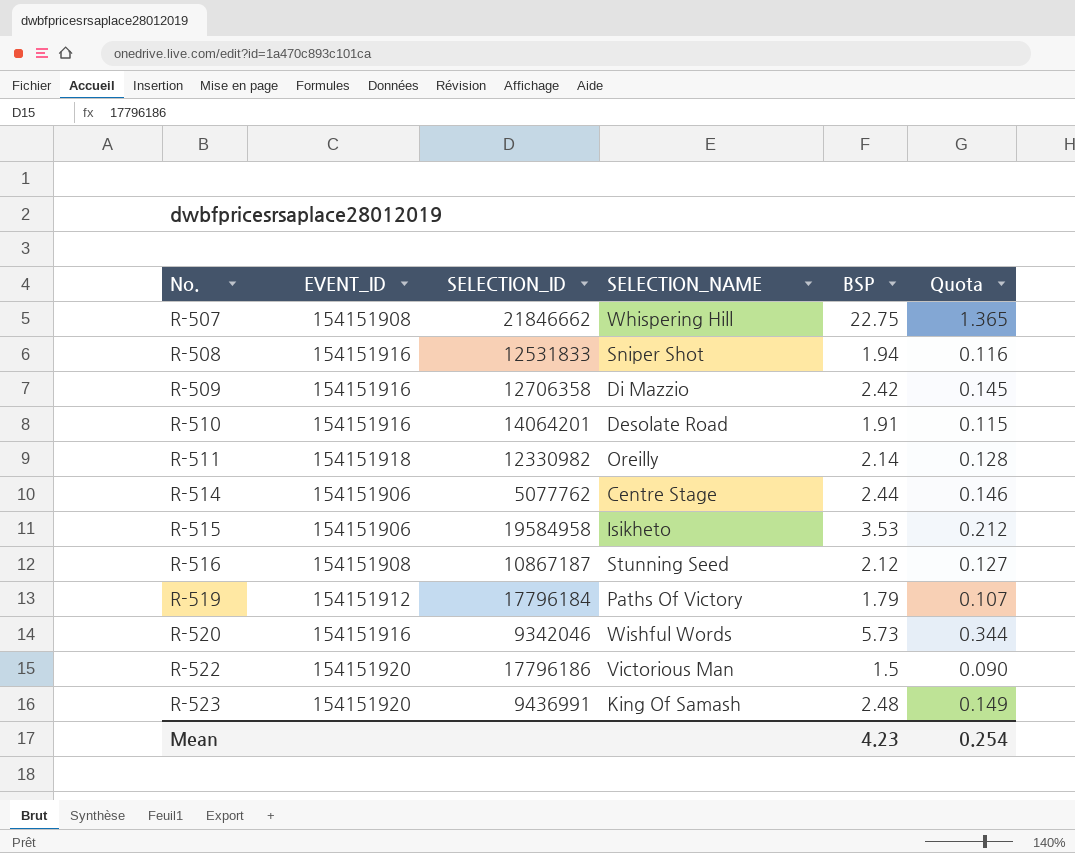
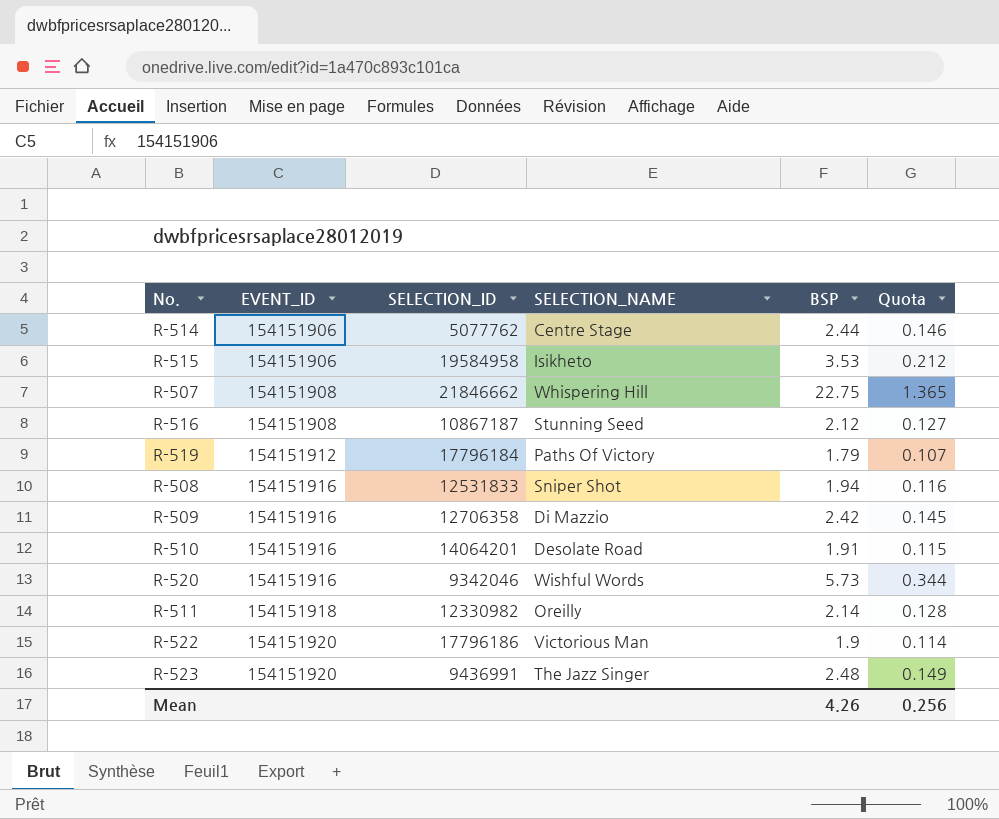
row order: No. ascending -> EVENT_ID ascending
R-522 | BSP: 1.5 -> 1.9
R-522 | Quota: 0.090 -> 0.114
R-523 | SELECTION_NAME: King Of Samash -> The Jazz Singer
Mean | BSP: 4.23 -> 4.26
Mean | Quota: 0.254 -> 0.256

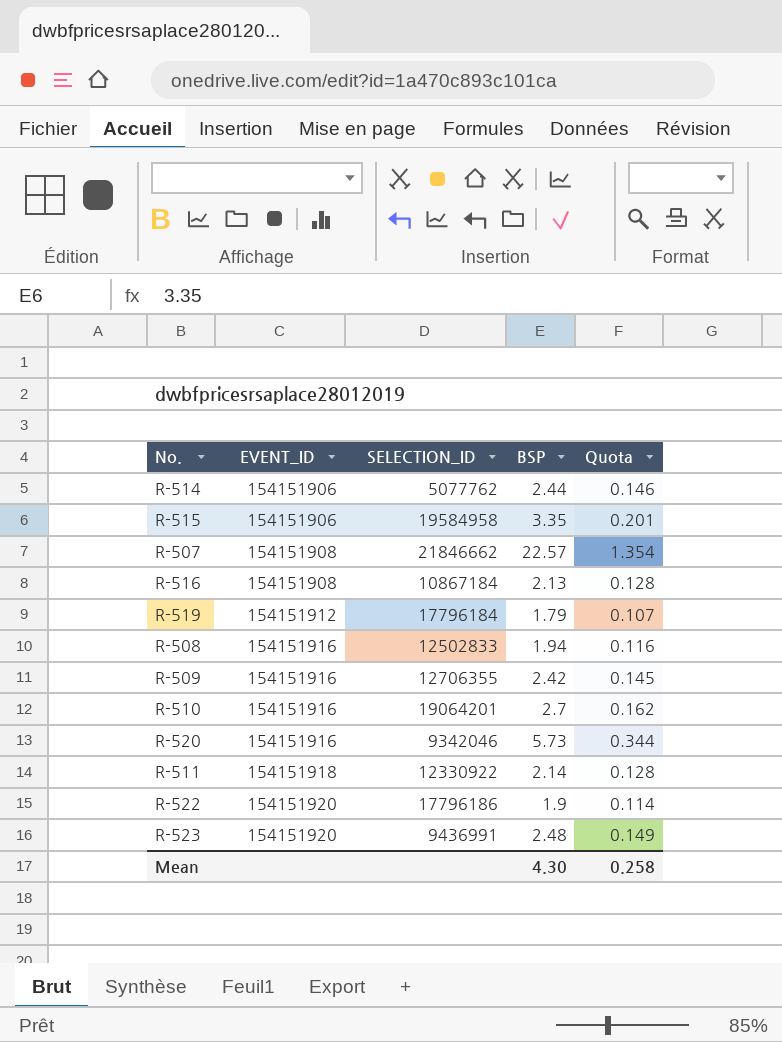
column SELECTION_NAME | position: 4 -> none
R-515 | BSP: 3.53 -> 3.35
R-515 | Quota: 0.212 -> 0.201
R-507 | BSP: 22.75 -> 22.57
R-507 | Quota: 1.365 -> 1.354
R-516 | SELECTION_ID: 10867187 -> 10867184
R-516 | BSP: 2.12 -> 2.13
R-516 | Quota: 0.127 -> 0.128
R-508 | SELECTION_ID: 12531833 -> 12502833
R-509 | SELECTION_ID: 12706358 -> 12706355
R-510 | SELECTION_ID: 14064201 -> 19064201
R-510 | BSP: 1.91 -> 2.7
R-510 | Quota: 0.115 -> 0.162
R-511 | SELECTION_ID: 12330982 -> 12330922
Mean | BSP: 4.26 -> 4.30
Mean | Quota: 0.256 -> 0.258

